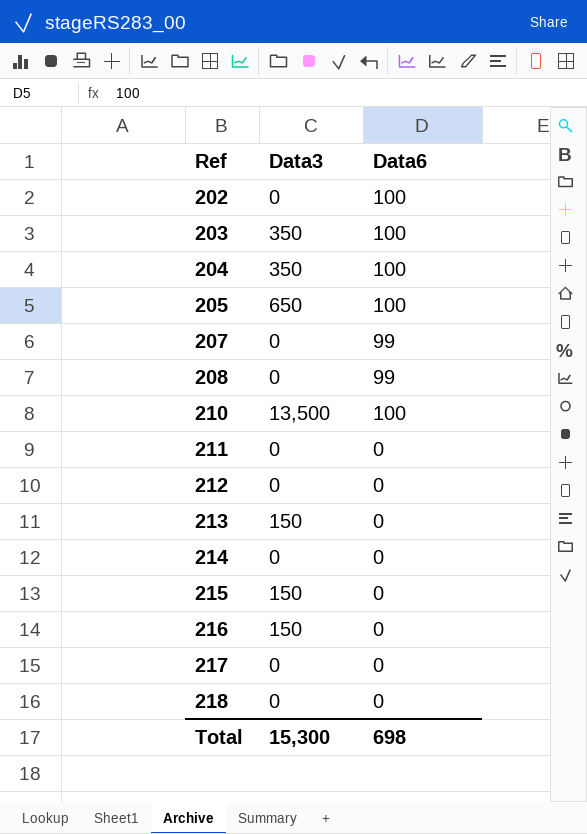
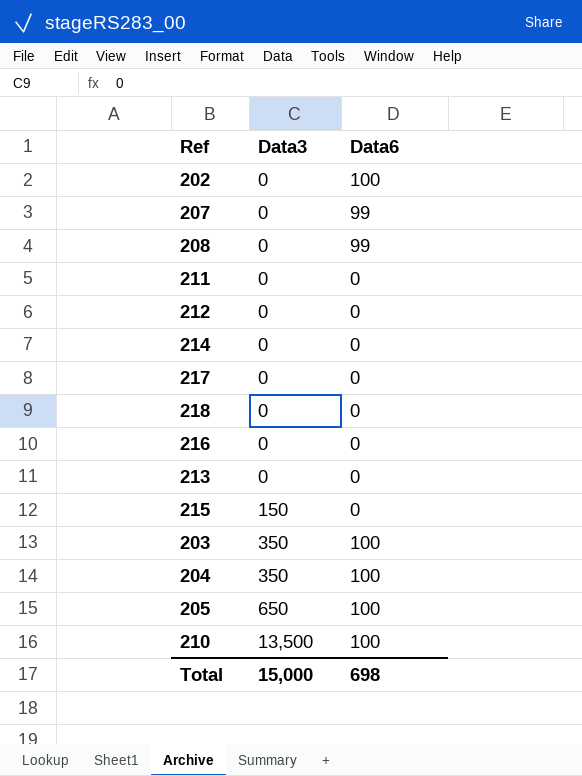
row order: Ref ascending -> Data3 ascending
216 | Data3: 150 -> 0
213 | Data3: 150 -> 0
Total | Data3: 15,300 -> 15,000

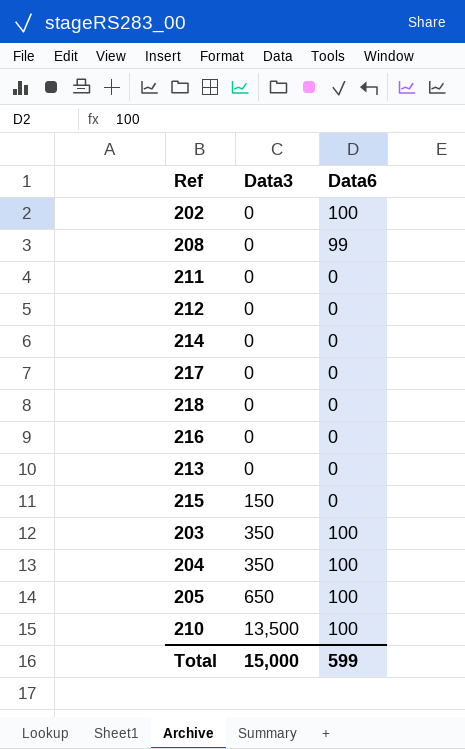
row 207: 0 | 99 -> none
Total | Data6: 698 -> 599

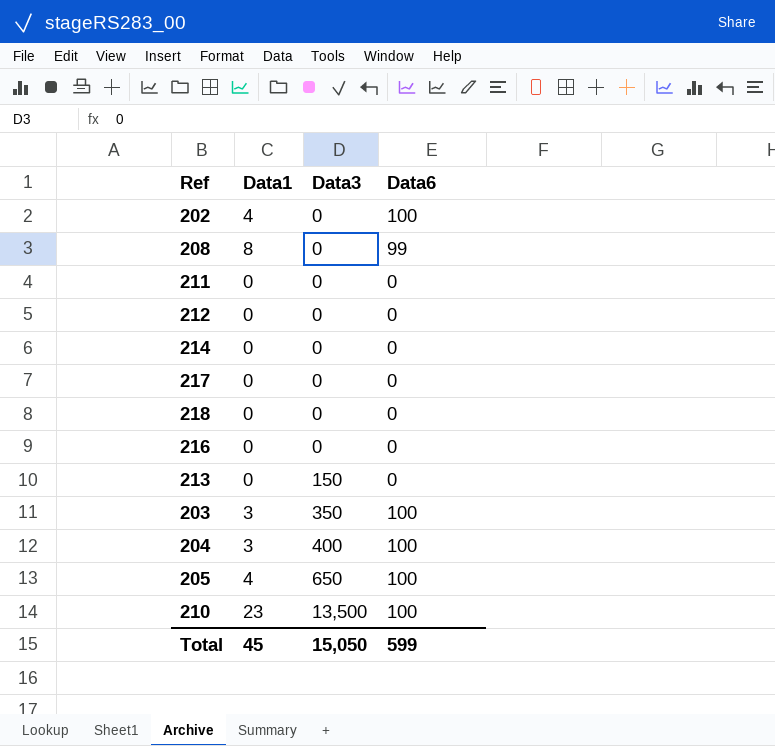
column Data1 | position: none -> 2
row 215: 150 | 0 -> none
213 | Data3: 0 -> 150
204 | Data3: 350 -> 400
Total | Data3: 15,000 -> 15,050

